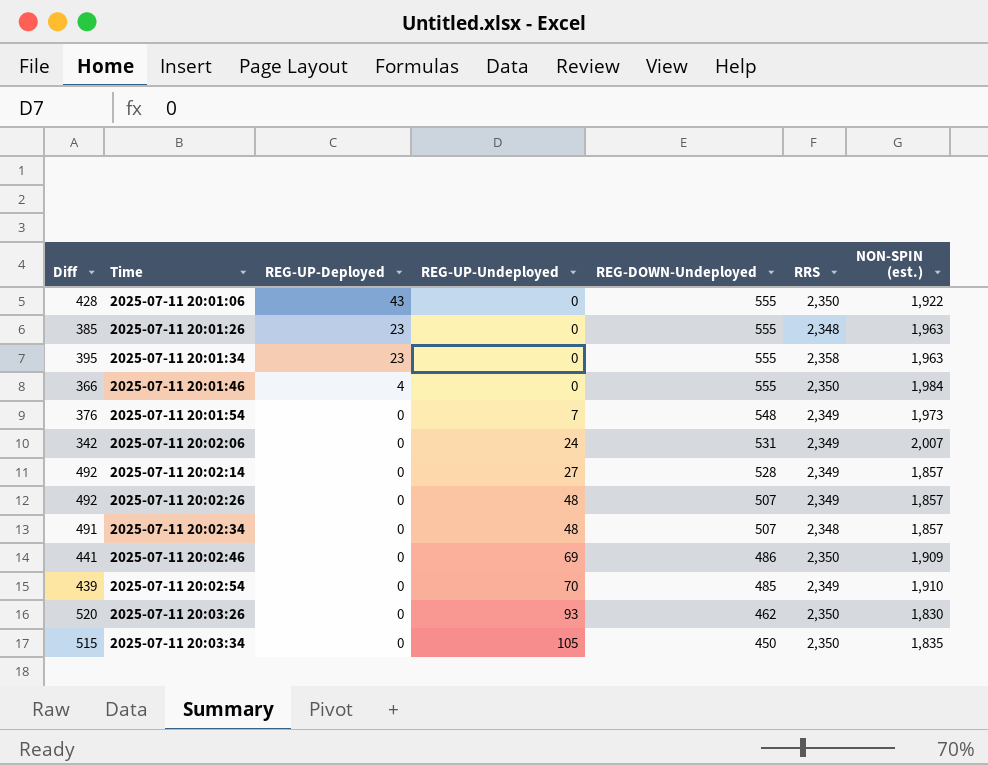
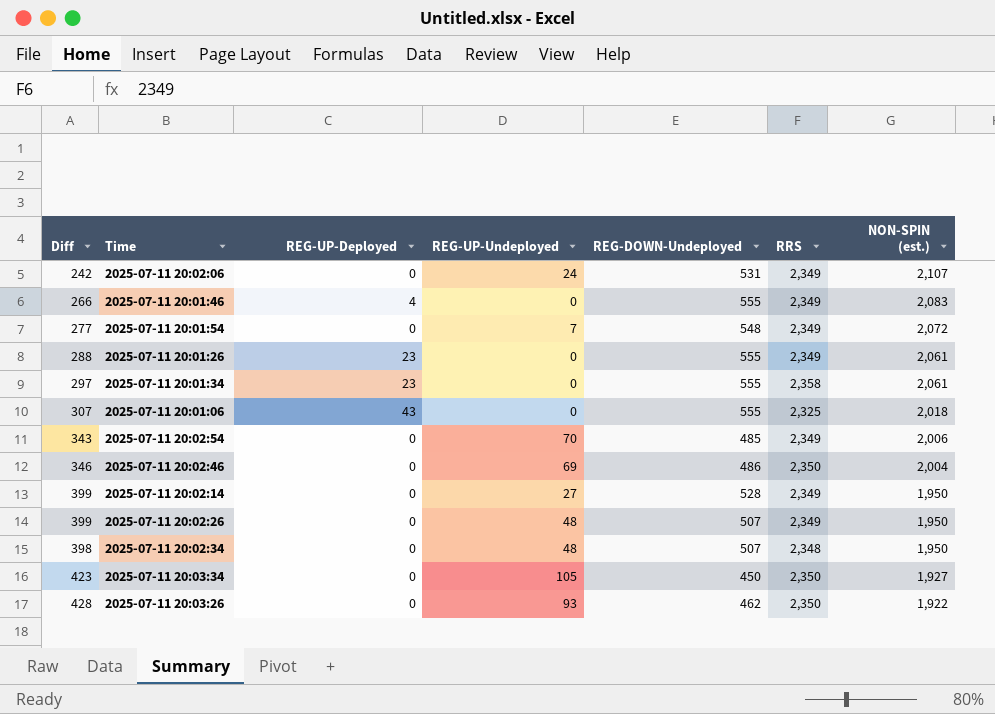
row order: Time ascending -> NON-SPIN (est.) descending
2025-07-11 20:02:06 | Diff: 342 -> 242
2025-07-11 20:02:06 | NON-SPIN (est.): 2,007 -> 2,107
2025-07-11 20:01:46 | Diff: 366 -> 266
2025-07-11 20:01:46 | RRS: 2,350 -> 2,349
2025-07-11 20:01:46 | NON-SPIN (est.): 1,984 -> 2,083
2025-07-11 20:01:54 | Diff: 376 -> 277
2025-07-11 20:01:54 | NON-SPIN (est.): 1,973 -> 2,072
2025-07-11 20:01:26 | Diff: 385 -> 288
2025-07-11 20:01:26 | RRS: 2,348 -> 2,349
2025-07-11 20:01:26 | NON-SPIN (est.): 1,963 -> 2,061
2025-07-11 20:01:34 | Diff: 395 -> 297
2025-07-11 20:01:34 | NON-SPIN (est.): 1,963 -> 2,061
2025-07-11 20:01:06 | Diff: 428 -> 307
2025-07-11 20:01:06 | RRS: 2,350 -> 2,325
2025-07-11 20:01:06 | NON-SPIN (est.): 1,922 -> 2,018
2025-07-11 20:02:54 | Diff: 439 -> 343
2025-07-11 20:02:54 | NON-SPIN (est.): 1,910 -> 2,006
2025-07-11 20:02:46 | Diff: 441 -> 346
2025-07-11 20:02:46 | NON-SPIN (est.): 1,909 -> 2,004
2025-07-11 20:02:14 | Diff: 492 -> 399
2025-07-11 20:02:14 | NON-SPIN (est.): 1,857 -> 1,950
2025-07-11 20:02:26 | Diff: 492 -> 399
2025-07-11 20:02:26 | NON-SPIN (est.): 1,857 -> 1,950
2025-07-11 20:02:34 | Diff: 491 -> 398
2025-07-11 20:02:34 | NON-SPIN (est.): 1,857 -> 1,950
2025-07-11 20:03:34 | Diff: 515 -> 423
2025-07-11 20:03:34 | NON-SPIN (est.): 1,835 -> 1,927
2025-07-11 20:03:26 | Diff: 520 -> 428
2025-07-11 20:03:26 | NON-SPIN (est.): 1,830 -> 1,922

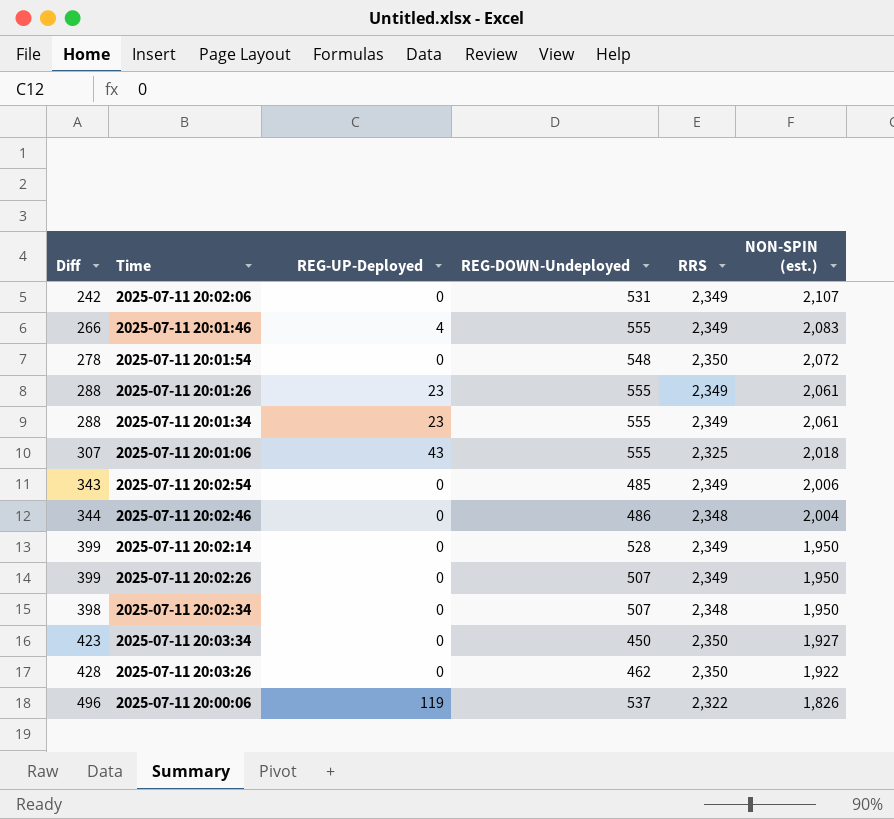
column REG-UP-Undeployed | position: 4 -> none
2025-07-11 20:01:54 | Diff: 277 -> 278
2025-07-11 20:01:54 | RRS: 2,349 -> 2,350
2025-07-11 20:01:34 | Diff: 297 -> 288
2025-07-11 20:01:34 | RRS: 2,358 -> 2,349
2025-07-11 20:02:46 | Diff: 346 -> 344
2025-07-11 20:02:46 | RRS: 2,350 -> 2,348
row 2025-07-11 20:00:06: none -> 496 | 119 | 537 | 2,322 | 1,826

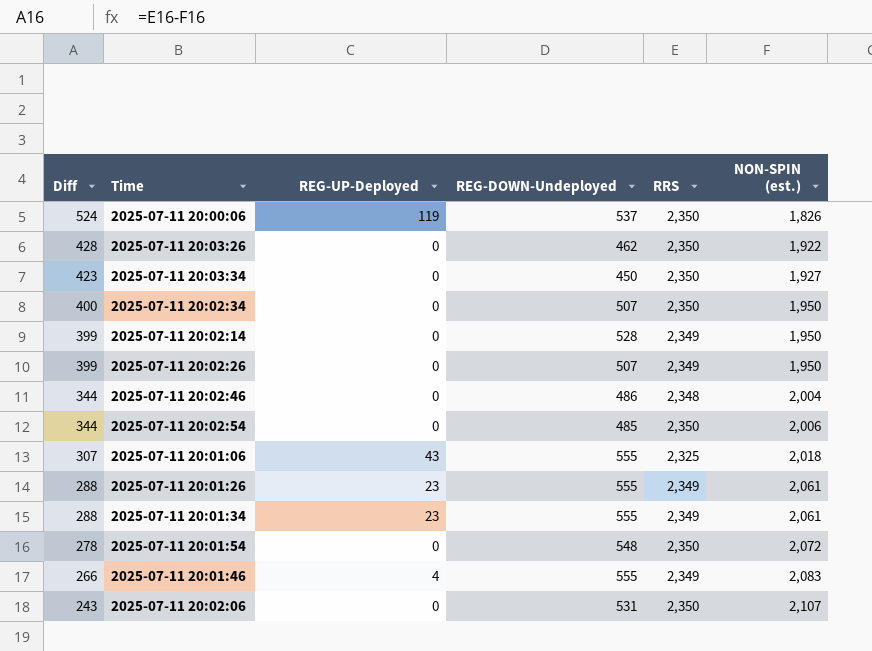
row order: NON-SPIN (est.) descending -> Diff descending
2025-07-11 20:00:06 | Diff: 496 -> 524
2025-07-11 20:00:06 | RRS: 2,322 -> 2,350
2025-07-11 20:02:34 | Diff: 398 -> 400
2025-07-11 20:02:34 | RRS: 2,348 -> 2,350
2025-07-11 20:02:54 | Diff: 343 -> 344
2025-07-11 20:02:54 | RRS: 2,349 -> 2,350
2025-07-11 20:02:06 | Diff: 242 -> 243
2025-07-11 20:02:06 | RRS: 2,349 -> 2,350

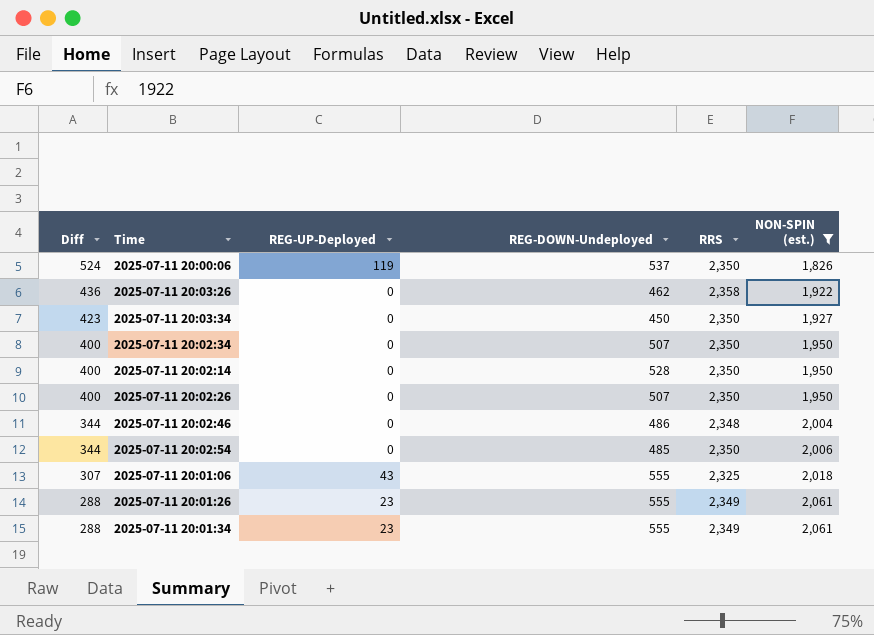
filter: none -> NON-SPIN (est.) <= 2,061
2025-07-11 20:03:26 | Diff: 428 -> 436
2025-07-11 20:03:26 | RRS: 2,350 -> 2,358
2025-07-11 20:02:14 | Diff: 399 -> 400
2025-07-11 20:02:14 | RRS: 2,349 -> 2,350
2025-07-11 20:02:26 | Diff: 399 -> 400
2025-07-11 20:02:26 | RRS: 2,349 -> 2,350

